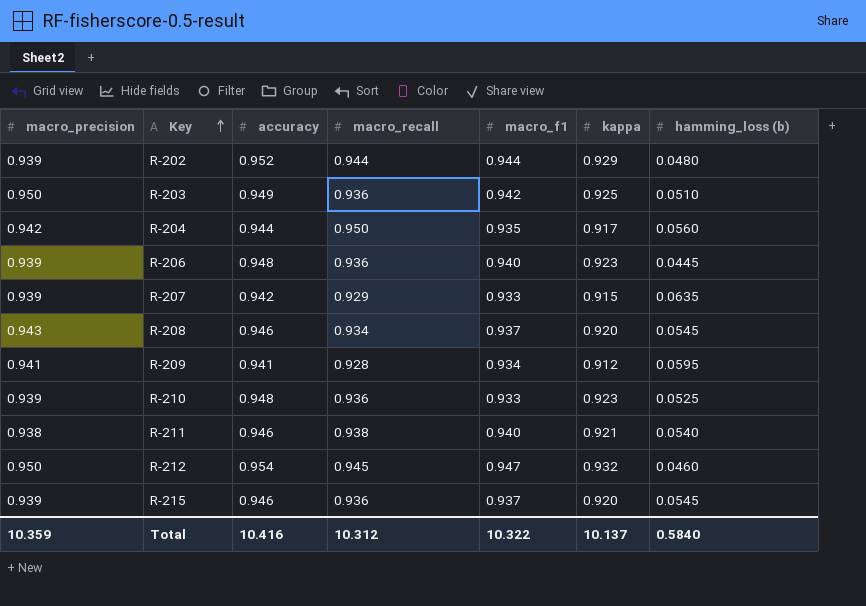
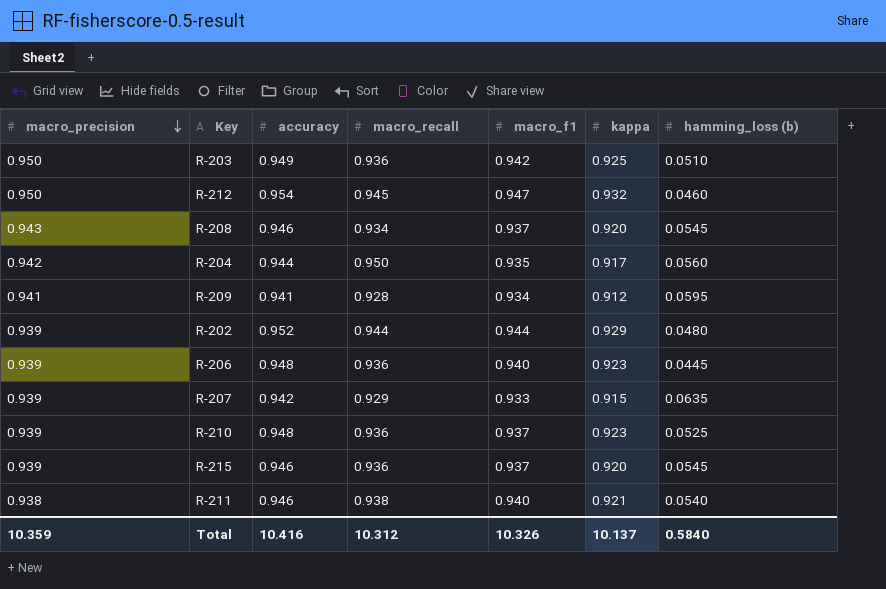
row order: Key ascending -> macro_precision descending
R-210 | macro_f1: 0.933 -> 0.937
Total | macro_f1: 10.322 -> 10.326

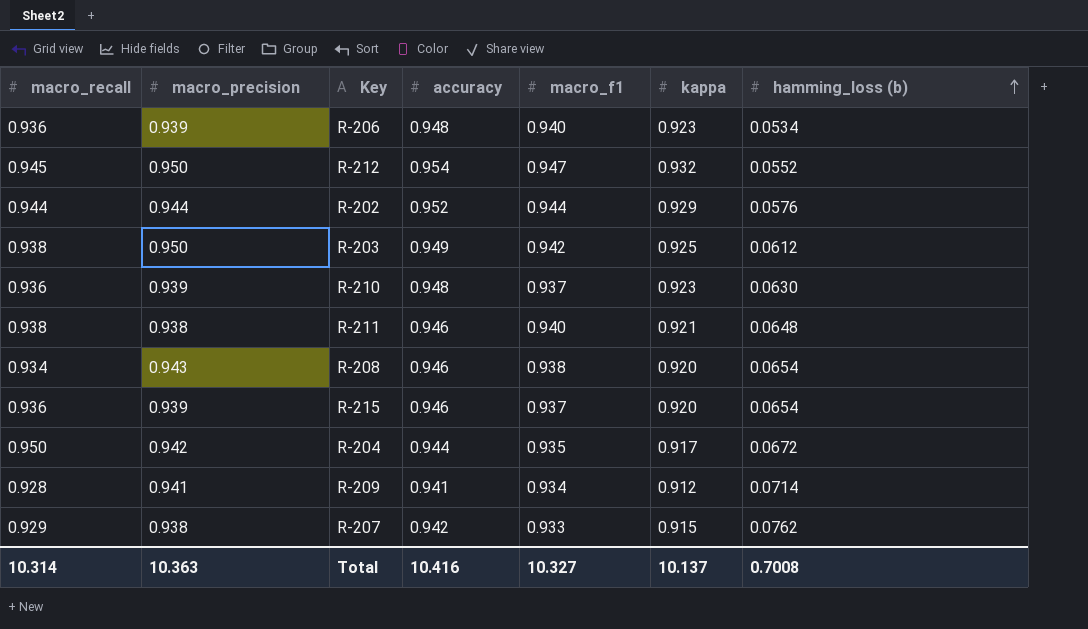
row order: macro_precision descending -> hamming_loss (b) ascending
column macro_recall | position: 4 -> 1
R-206 | hamming_loss (b): 0.0445 -> 0.0534
R-212 | hamming_loss (b): 0.0460 -> 0.0552
R-202 | macro_precision: 0.939 -> 0.944
R-202 | hamming_loss (b): 0.0480 -> 0.0576
R-203 | macro_recall: 0.936 -> 0.938
R-203 | hamming_loss (b): 0.0510 -> 0.0612
R-210 | hamming_loss (b): 0.0525 -> 0.0630
R-211 | hamming_loss (b): 0.0540 -> 0.0648
R-208 | macro_f1: 0.937 -> 0.938
R-208 | hamming_loss (b): 0.0545 -> 0.0654
R-215 | hamming_loss (b): 0.0545 -> 0.0654
R-204 | hamming_loss (b): 0.0560 -> 0.0672
R-209 | hamming_loss (b): 0.0595 -> 0.0714
R-207 | macro_precision: 0.939 -> 0.938
R-207 | hamming_loss (b): 0.0635 -> 0.0762
Total | macro_recall: 10.312 -> 10.314
Total | macro_precision: 10.359 -> 10.363
Total | macro_f1: 10.326 -> 10.327
Total | hamming_loss (b): 0.5840 -> 0.7008

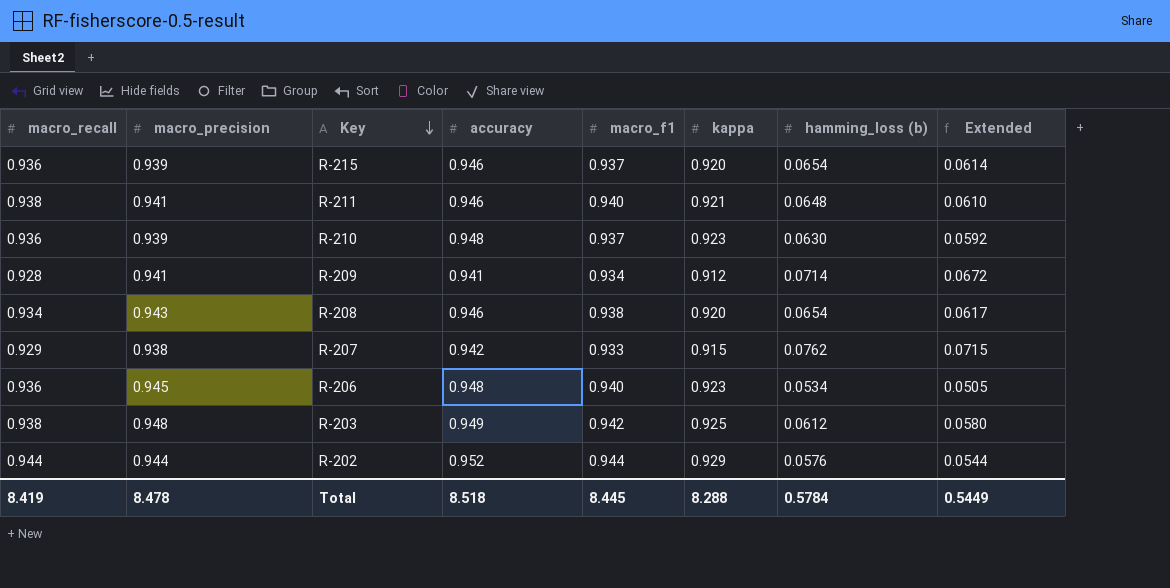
row order: hamming_loss (b) ascending -> Key descending
column Extended | formula: none -> [macro_precision] * [hamming_loss (b)]
row R-212: 0.945 | 0.950 | 0.954 | 0.947 | 0.932 | 0.0552 -> none
row R-204: 0.950 | 0.942 | 0.944 | 0.935 | 0.917 | 0.0672 -> none
R-211 | macro_precision: 0.938 -> 0.941
R-206 | macro_precision: 0.939 -> 0.945
R-203 | macro_precision: 0.950 -> 0.948
Total | macro_recall: 10.314 -> 8.419
Total | macro_precision: 10.363 -> 8.478
Total | accuracy: 10.416 -> 8.518
Total | macro_f1: 10.327 -> 8.445
Total | kappa: 10.137 -> 8.288
Total | hamming_loss (b): 0.7008 -> 0.5784

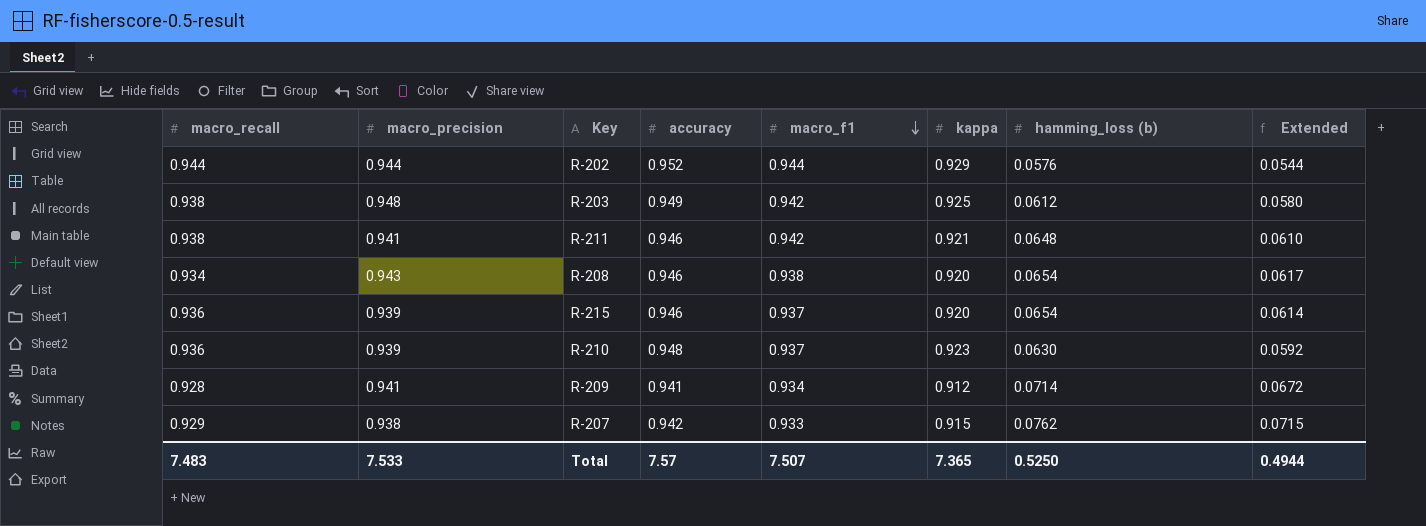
row order: Key descending -> macro_f1 descending
row R-206: 0.936 | 0.945 | 0.948 | 0.940 | 0.923 | 0.0534 | 0.0505 -> none
R-211 | macro_f1: 0.940 -> 0.942
Total | macro_recall: 8.419 -> 7.483
Total | macro_precision: 8.478 -> 7.533
Total | accuracy: 8.518 -> 7.57
Total | macro_f1: 8.445 -> 7.507
Total | kappa: 8.288 -> 7.365
Total | hamming_loss (b): 0.5784 -> 0.5250
Total | Extended: 0.5449 -> 0.4944

